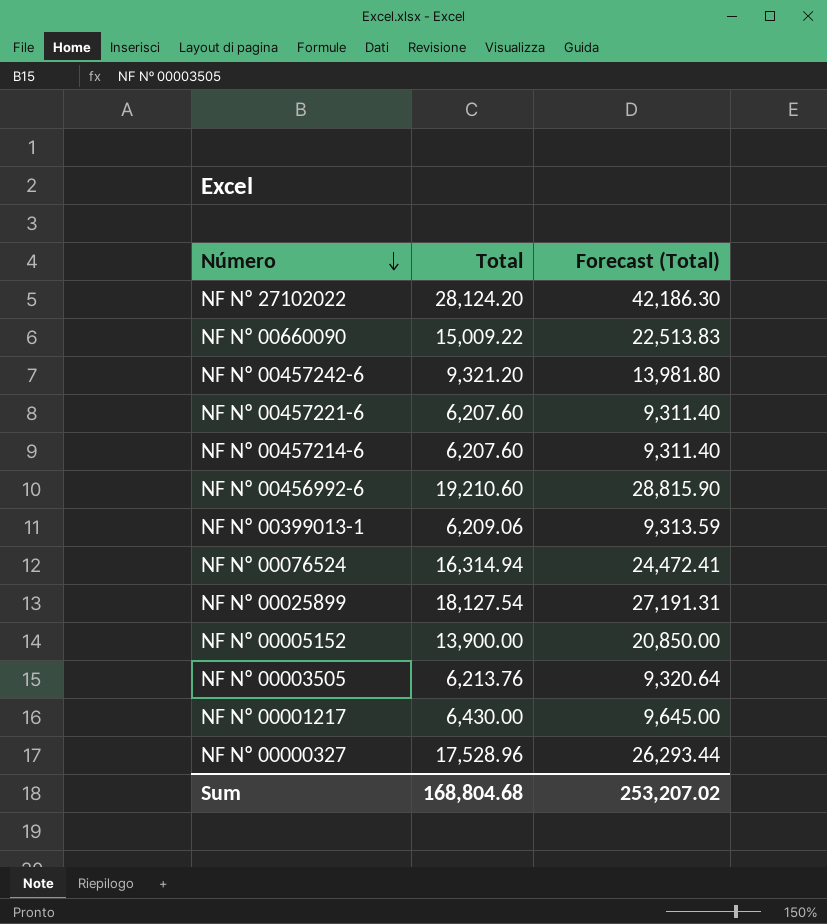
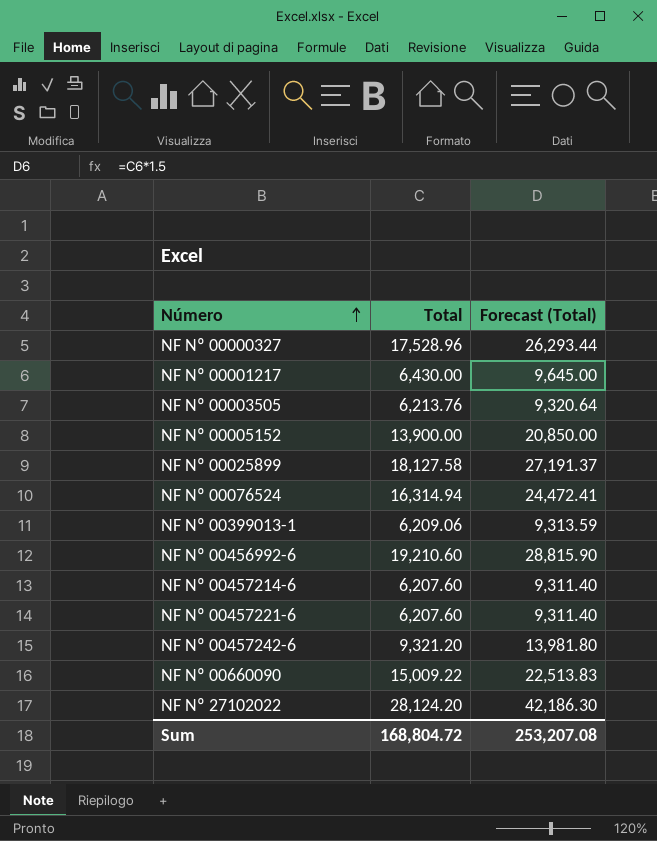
row order: Número descending -> Número ascending
NF Nº 00025899 | Total: 18,127.54 -> 18,127.58
NF Nº 00025899 | Forecast (Total): 27,191.31 -> 27,191.37
Sum | Total: 168,804.68 -> 168,804.72
Sum | Forecast (Total): 253,207.02 -> 253,207.08

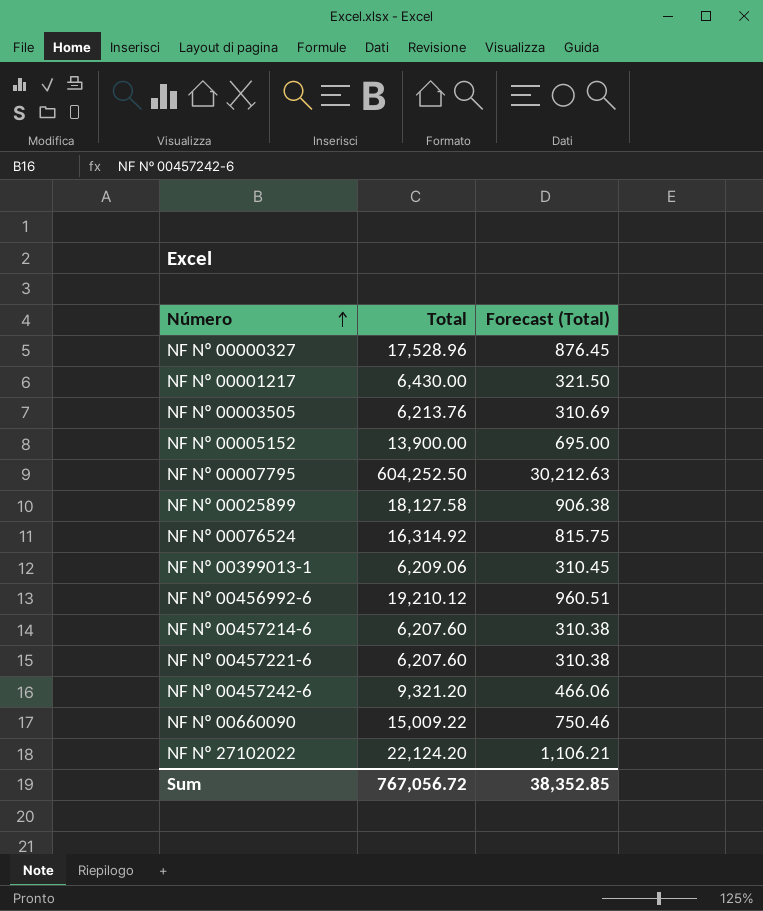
column Forecast (Total) | formula: [Total] * 1.5 -> [Total] * 0.05
row NF Nº 00007795: none -> 604,252.50 | 30,212.63
NF Nº 00076524 | Total: 16,314.94 -> 16,314.92
NF Nº 00456992-6 | Total: 19,210.60 -> 19,210.12
NF Nº 27102022 | Total: 28,124.20 -> 22,124.20
Sum | Total: 168,804.72 -> 767,056.72
Sum | Forecast (Total): 253,207.08 -> 38,352.85

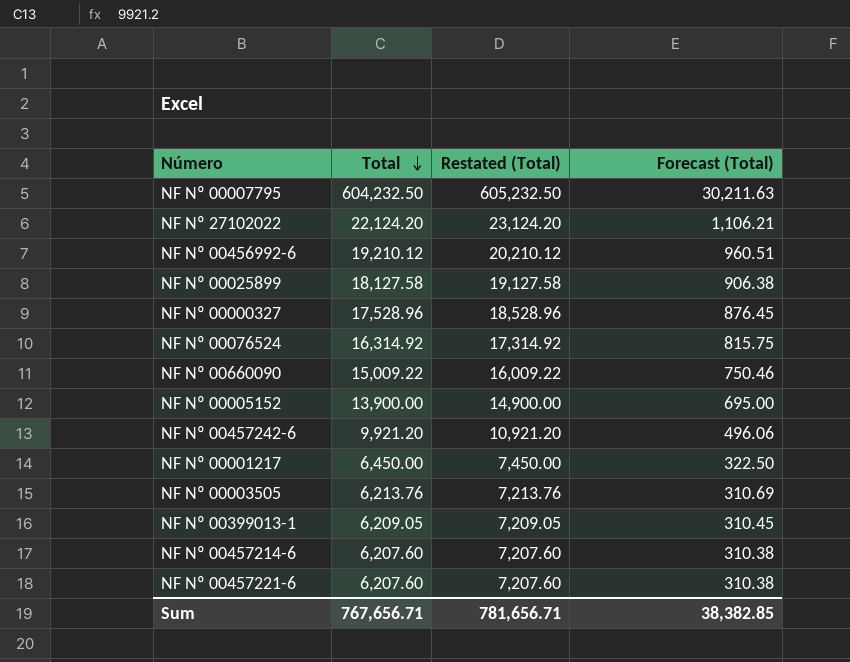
row order: Número ascending -> Total descending
column Restated (Total) | formula: none -> [Total] + 1000
NF Nº 00007795 | Total: 604,252.50 -> 604,232.50
NF Nº 00007795 | Forecast (Total): 30,212.63 -> 30,211.63
NF Nº 00457242-6 | Total: 9,321.20 -> 9,921.20
NF Nº 00457242-6 | Forecast (Total): 466.06 -> 496.06
NF Nº 00001217 | Total: 6,430.00 -> 6,450.00
NF Nº 00001217 | Forecast (Total): 321.50 -> 322.50
NF Nº 00399013-1 | Total: 6,209.06 -> 6,209.05
Sum | Total: 767,056.72 -> 767,656.71
Sum | Forecast (Total): 38,352.85 -> 38,382.85

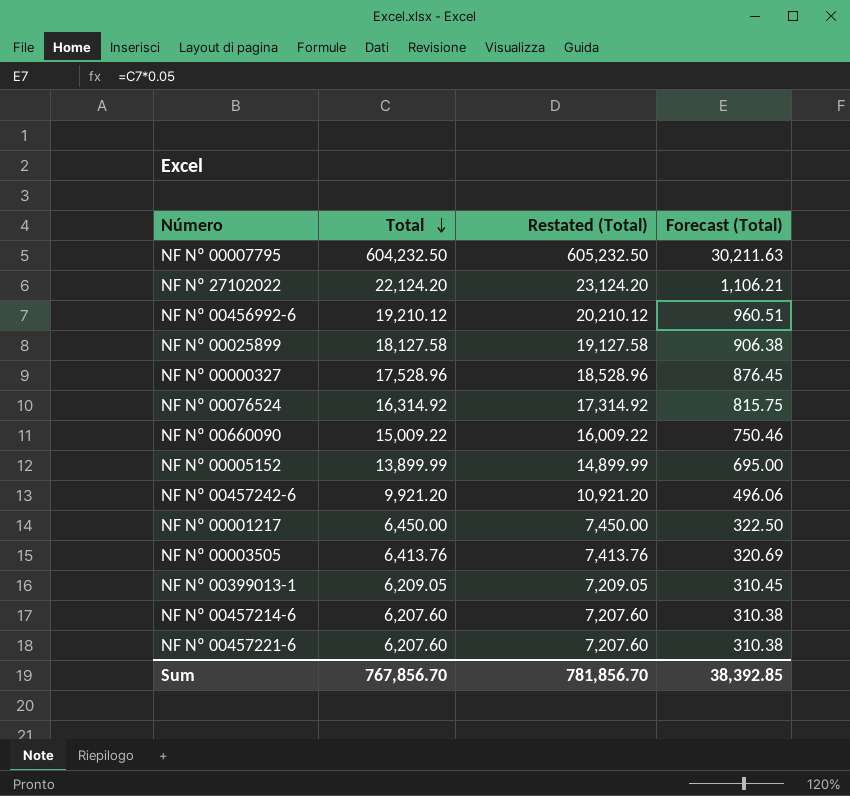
NF Nº 00005152 | Total: 13,900.00 -> 13,899.99
NF Nº 00005152 | Restated (Total): 14,900.00 -> 14,899.99
NF Nº 00003505 | Total: 6,213.76 -> 6,413.76
NF Nº 00003505 | Restated (Total): 7,213.76 -> 7,413.76
NF Nº 00003505 | Forecast (Total): 310.69 -> 320.69
Sum | Total: 767,656.71 -> 767,856.70
Sum | Restated (Total): 781,656.71 -> 781,856.70
Sum | Forecast (Total): 38,382.85 -> 38,392.85

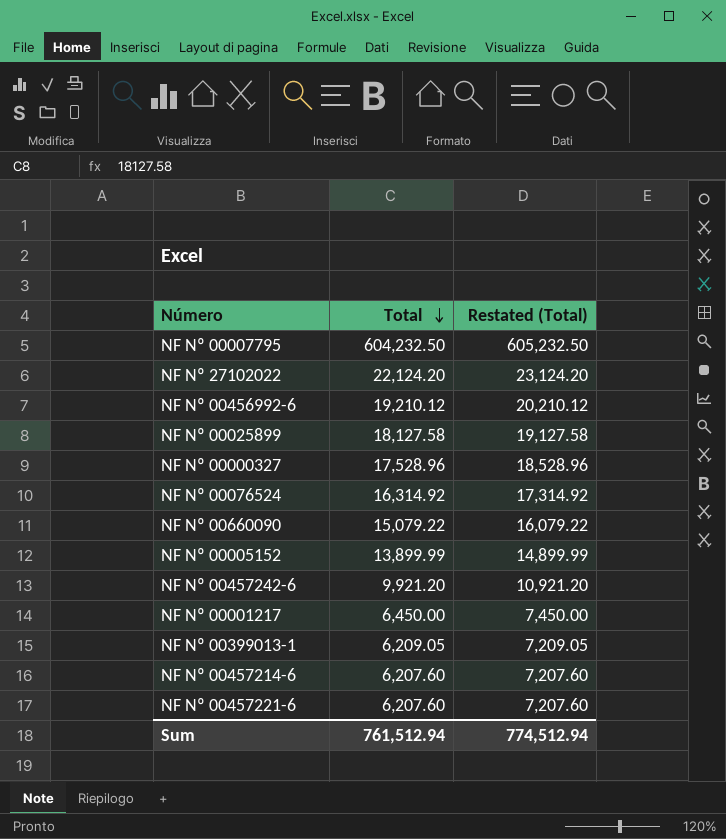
column Forecast (Total) | formula: [Total] * 0.05 -> none
row NF Nº 00003505: 6,413.76 | 7,413.76 | 320.69 -> none
NF Nº 00660090 | Total: 15,009.22 -> 15,079.22
NF Nº 00660090 | Restated (Total): 16,009.22 -> 16,079.22
Sum | Total: 767,856.70 -> 761,512.94
Sum | Restated (Total): 781,856.70 -> 774,512.94

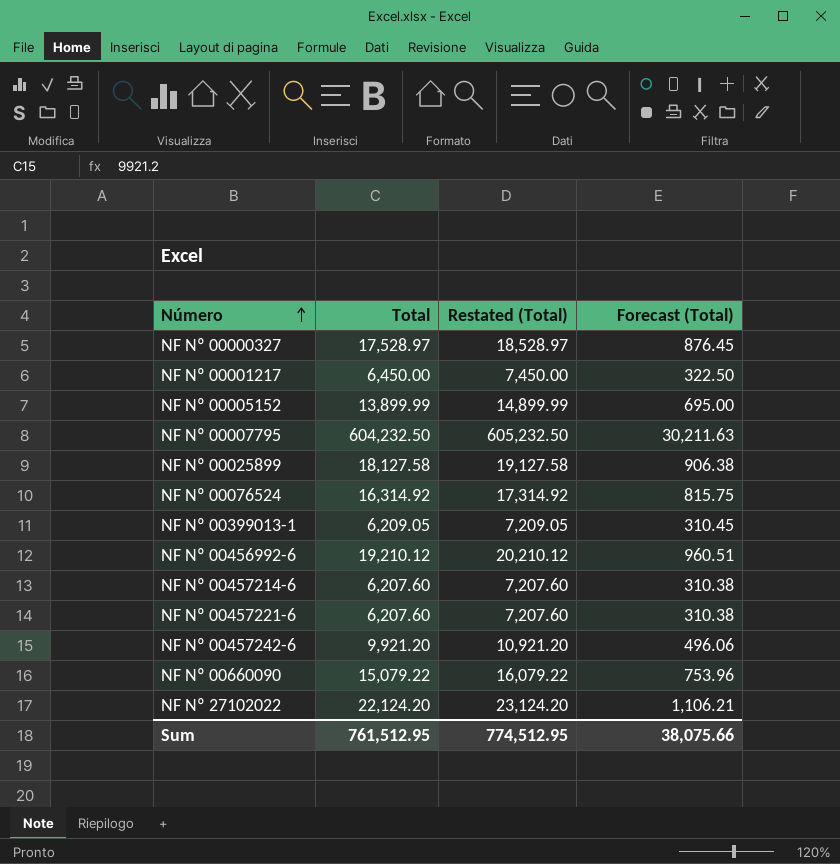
row order: Total descending -> Número ascending
column Forecast (Total) | formula: none -> [Total] * 0.05
NF Nº 00000327 | Total: 17,528.96 -> 17,528.97
NF Nº 00000327 | Restated (Total): 18,528.96 -> 18,528.97
Sum | Total: 761,512.94 -> 761,512.95
Sum | Restated (Total): 774,512.94 -> 774,512.95

